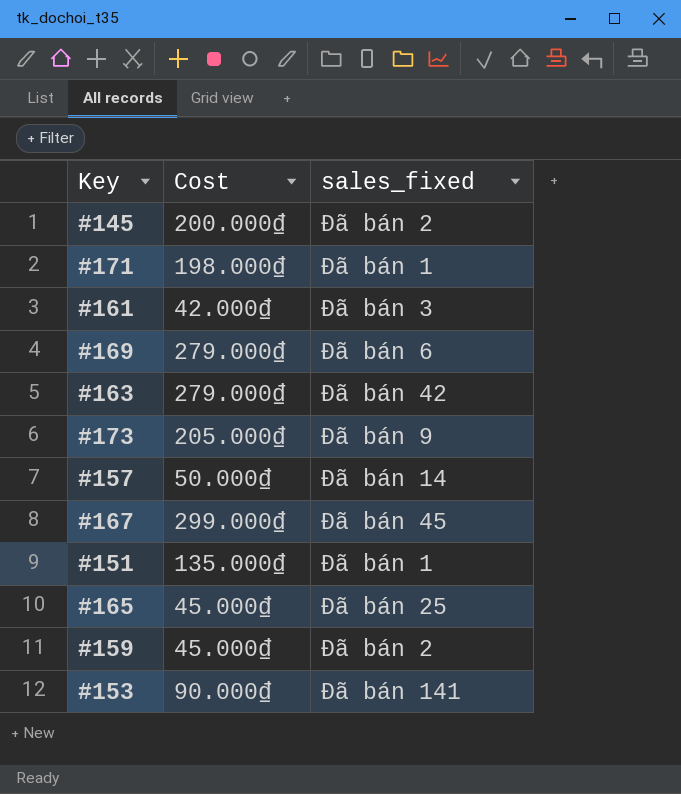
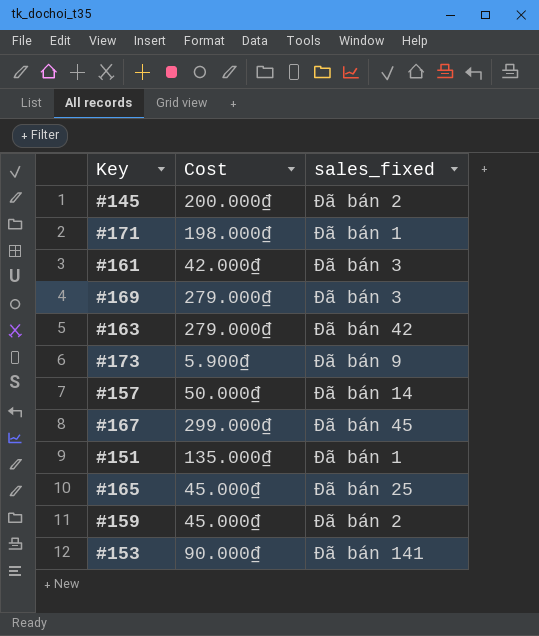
#169 | sales_fixed: Đã bán 6 -> Đã bán 3
#173 | Cost: 205.000₫ -> 5.900₫

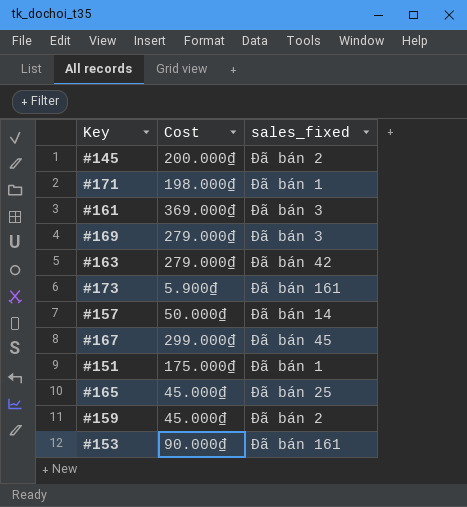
#161 | Cost: 42.000₫ -> 369.000₫
#173 | sales_fixed: Đã bán 9 -> Đã bán 161
#151 | Cost: 135.000₫ -> 175.000₫
#153 | sales_fixed: Đã bán 141 -> Đã bán 161

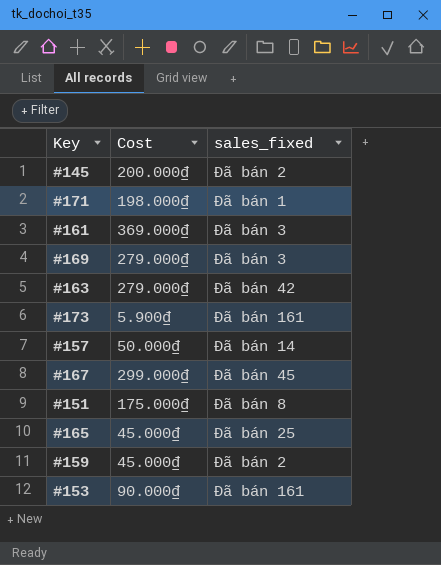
#151 | sales_fixed: Đã bán 1 -> Đã bán 8

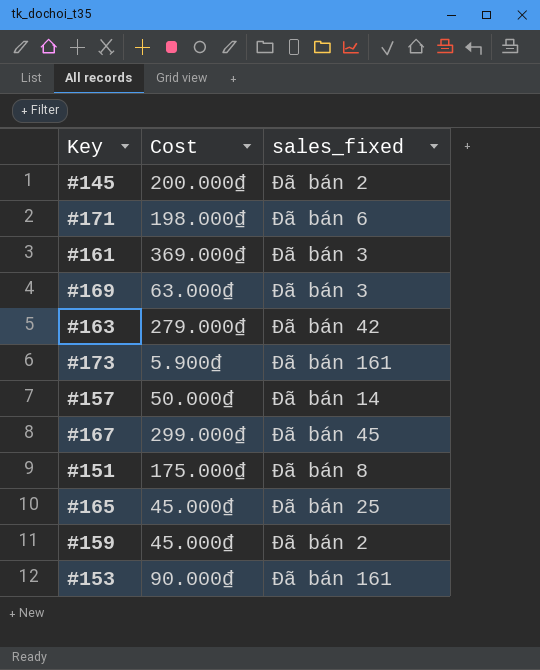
#171 | sales_fixed: Đã bán 1 -> Đã bán 6
#169 | Cost: 279.000₫ -> 63.000₫

